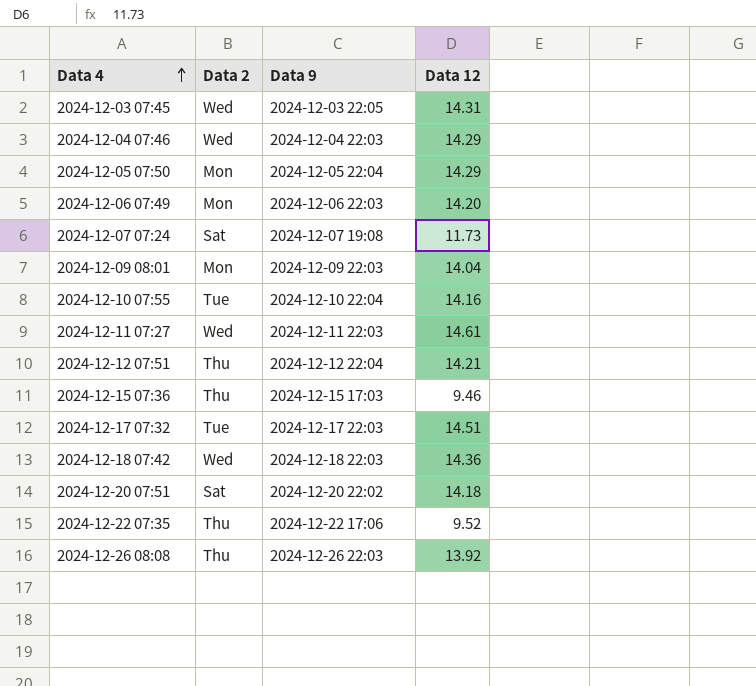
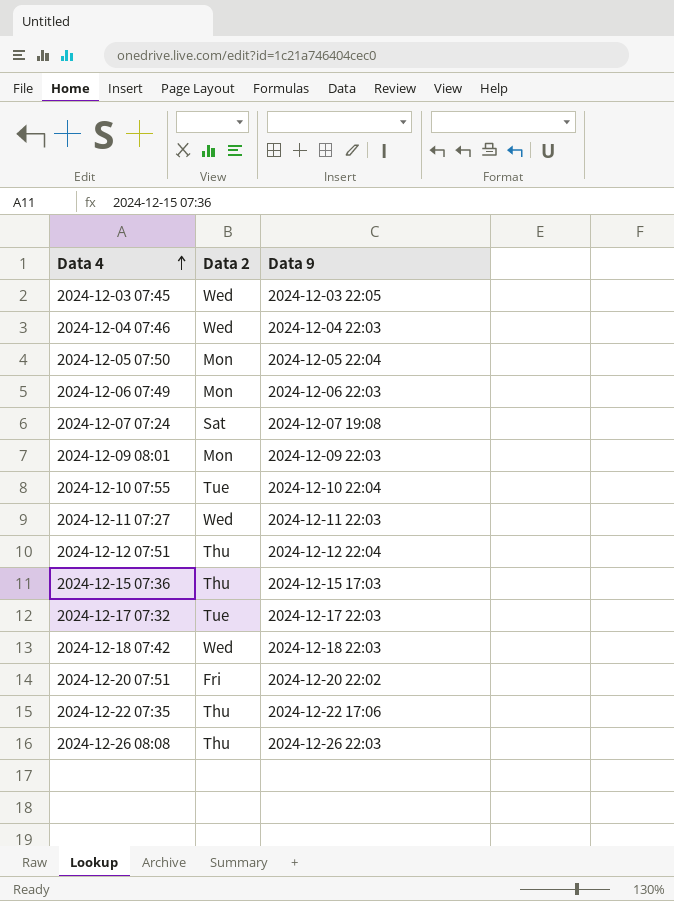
column Data 12 | position: 4 -> none
2024-12-20 07:51 | Data 2: Sat -> Fri

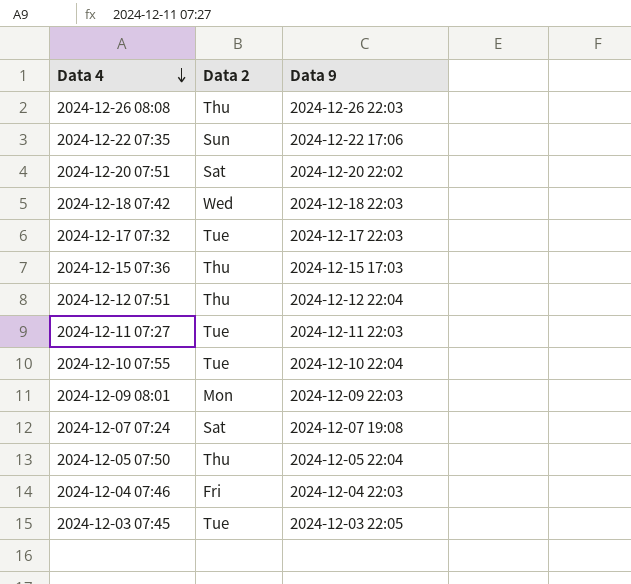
row order: Data 4 ascending -> Data 4 descending
row 2024-12-06 07:49: Mon | 2024-12-06 22:03 -> none
2024-12-22 07:35 | Data 2: Thu -> Sun
2024-12-20 07:51 | Data 2: Fri -> Sat
2024-12-11 07:27 | Data 2: Wed -> Tue
2024-12-05 07:50 | Data 2: Mon -> Thu
2024-12-04 07:46 | Data 2: Wed -> Fri
2024-12-03 07:45 | Data 2: Wed -> Tue

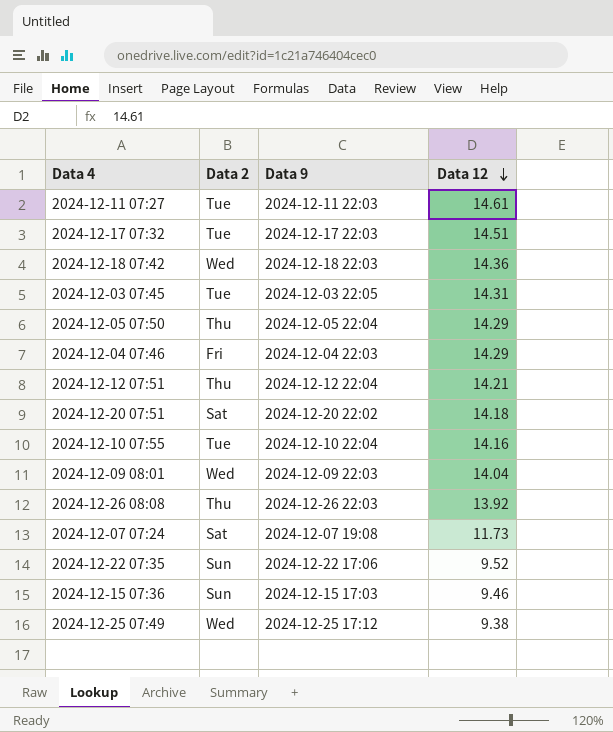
row order: Data 4 descending -> Data 12 descending
column Data 12 | position: none -> 4
2024-12-09 08:01 | Data 2: Mon -> Wed
2024-12-15 07:36 | Data 2: Thu -> Sun
row 2024-12-25 07:49: none -> Wed | 2024-12-25 17:12 | 9.38

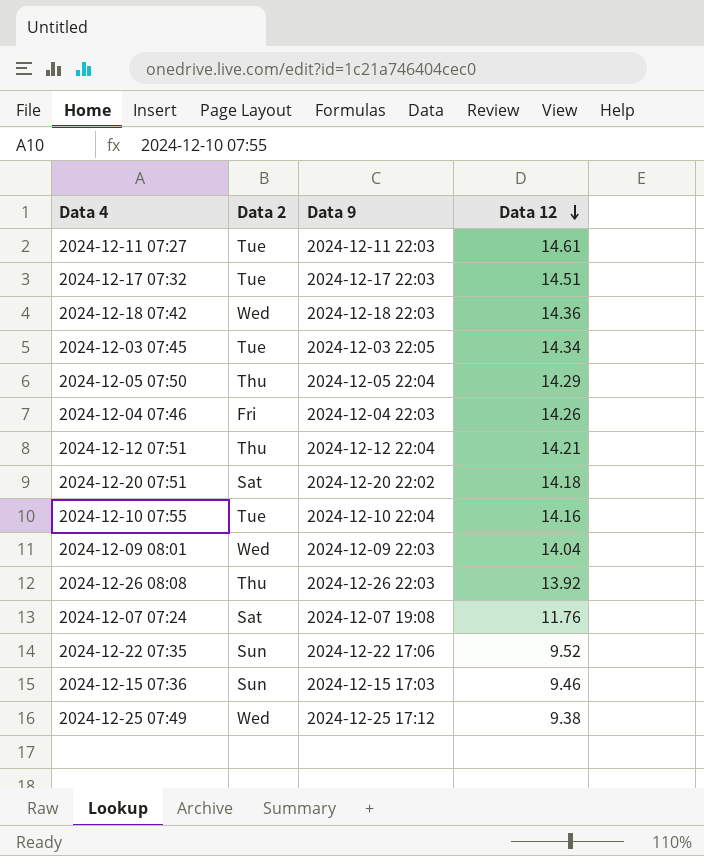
2024-12-03 07:45 | Data 12: 14.31 -> 14.34
2024-12-04 07:46 | Data 12: 14.29 -> 14.26
2024-12-07 07:24 | Data 12: 11.73 -> 11.76

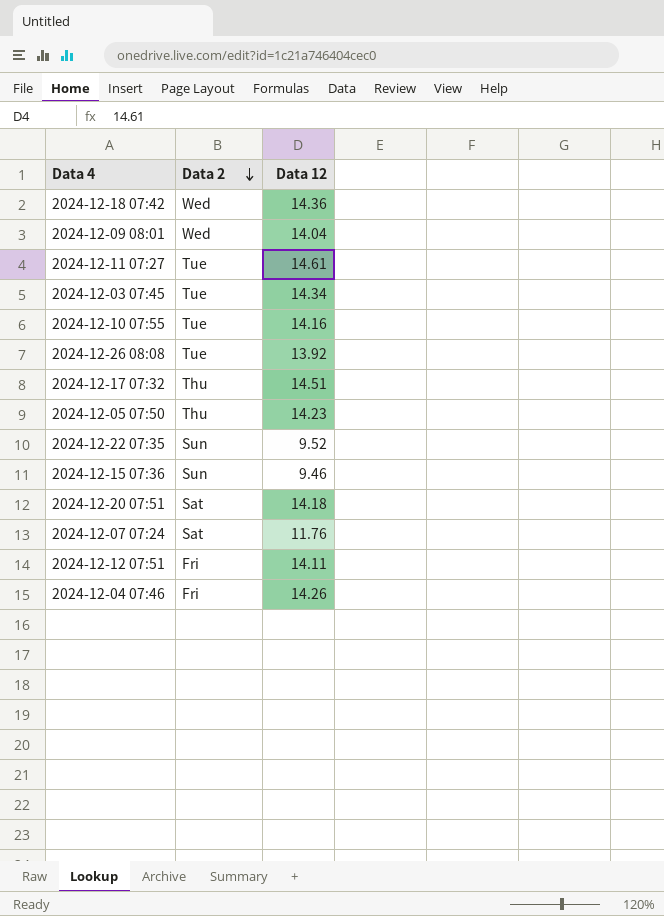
row order: Data 12 descending -> Data 2 descending
column Data 9 | position: 3 -> none
row 2024-12-25 07:49: Wed | 2024-12-25 17:12 | 9.38 -> none
2024-12-26 08:08 | Data 2: Thu -> Tue
2024-12-17 07:32 | Data 2: Tue -> Thu
2024-12-05 07:50 | Data 12: 14.29 -> 14.23
2024-12-12 07:51 | Data 2: Thu -> Fri
2024-12-12 07:51 | Data 12: 14.21 -> 14.11

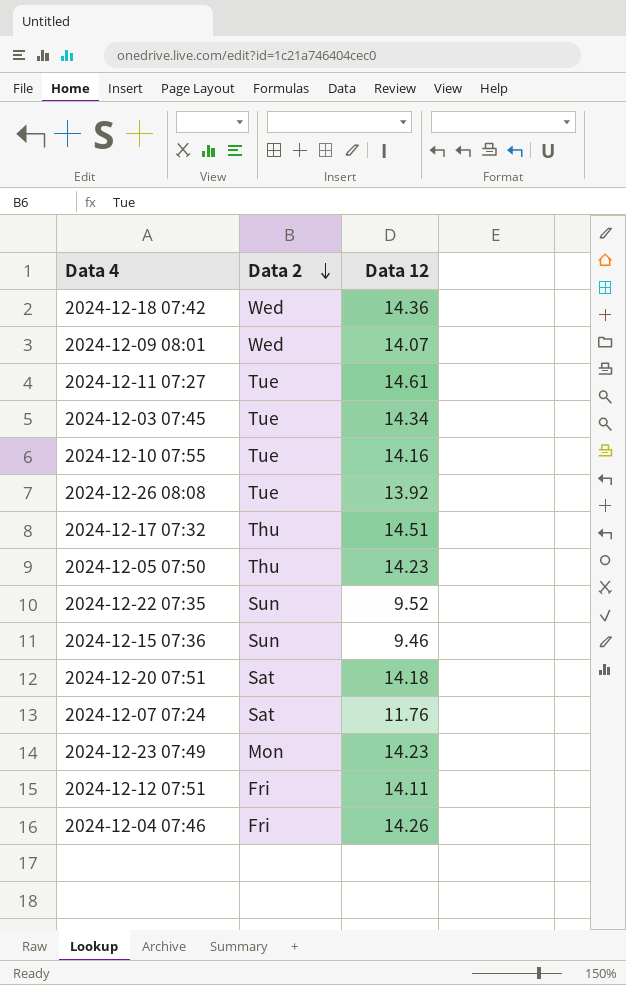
2024-12-09 08:01 | Data 12: 14.04 -> 14.07
row 2024-12-23 07:49: none -> Mon | 14.23

